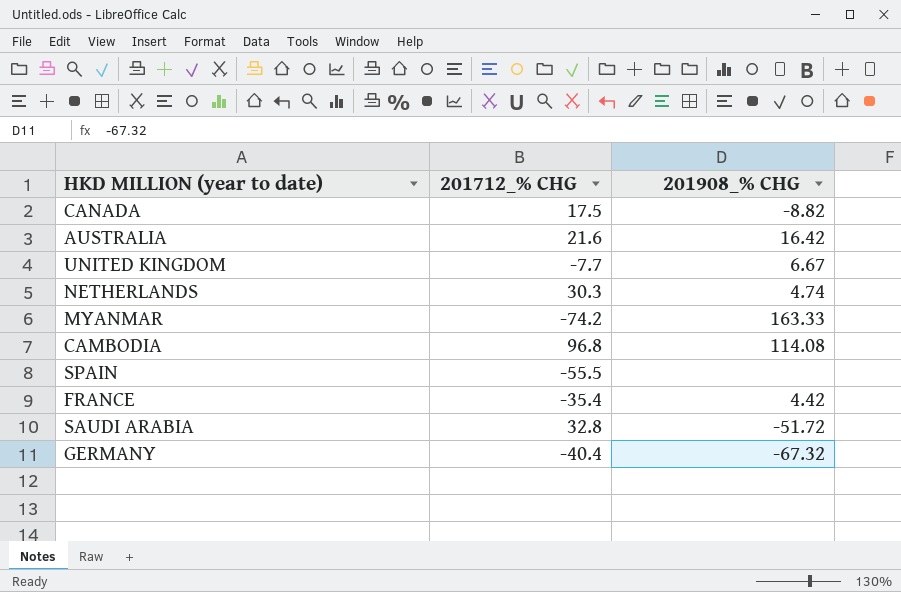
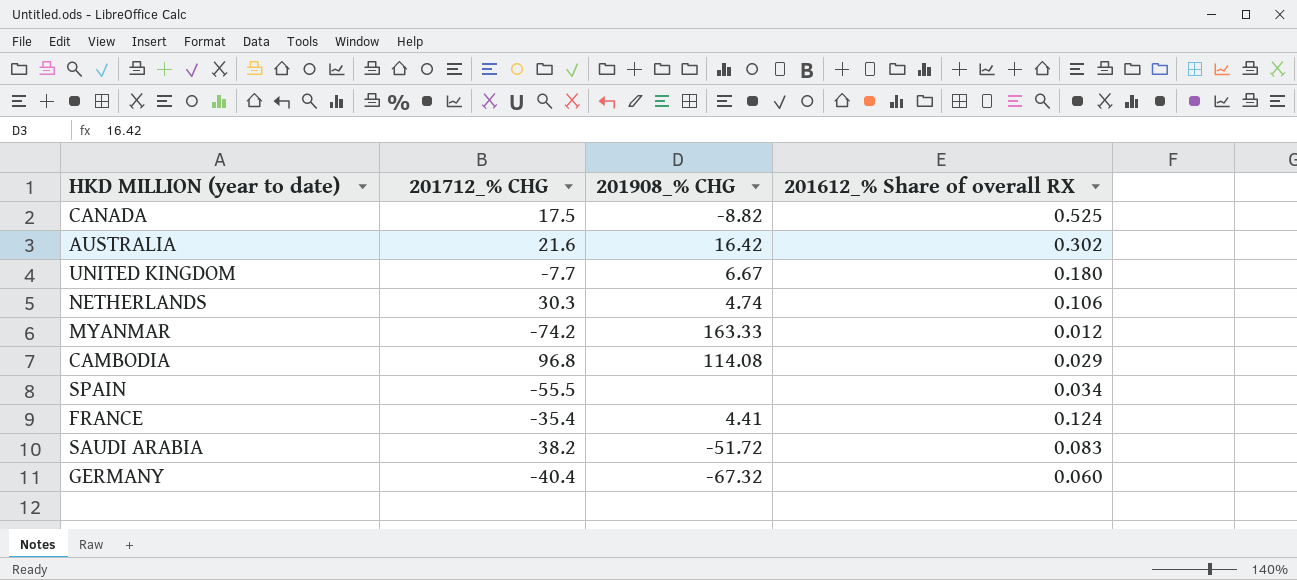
column 201612_% Share of overall RX | position: none -> 4
FRANCE | 201908_% CHG: 4.42 -> 4.41
SAUDI ARABIA | 201712_% CHG: 32.8 -> 38.2

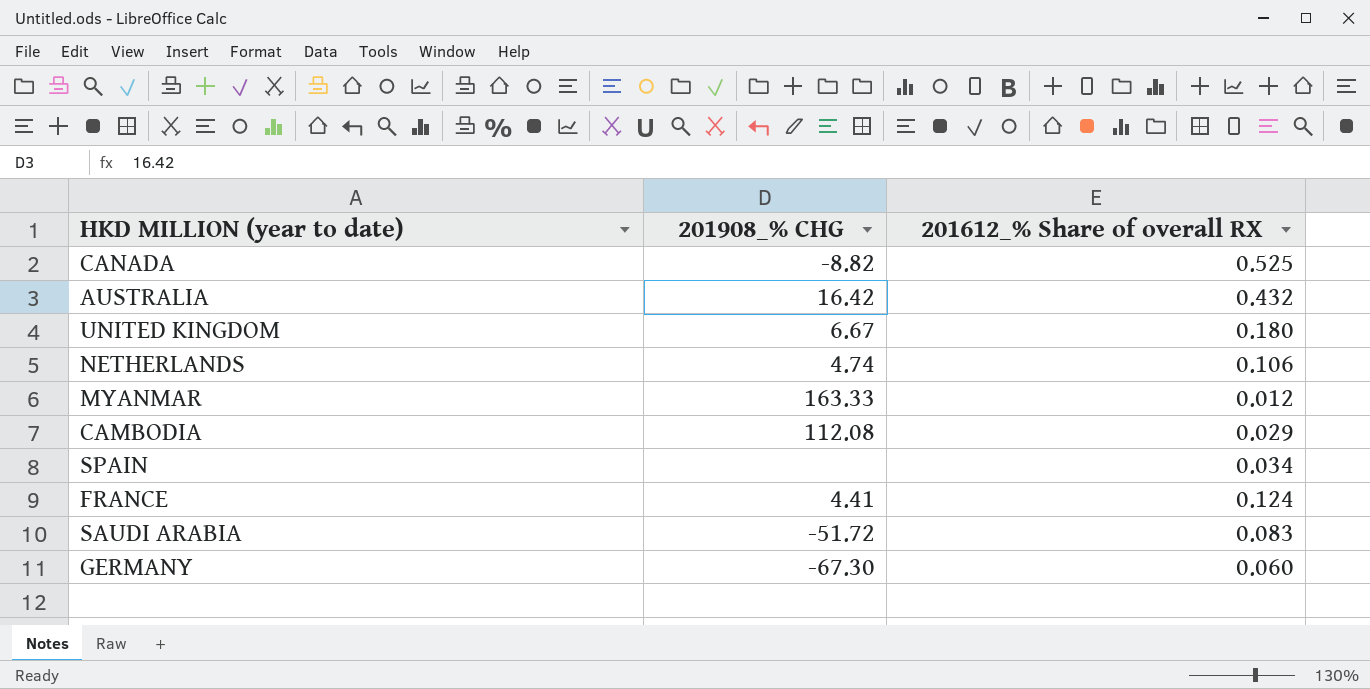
column 201712_% CHG | position: 2 -> none
AUSTRALIA | 201612_% Share of overall RX: 0.302 -> 0.432
CAMBODIA | 201908_% CHG: 114.08 -> 112.08
GERMANY | 201908_% CHG: -67.32 -> -67.30

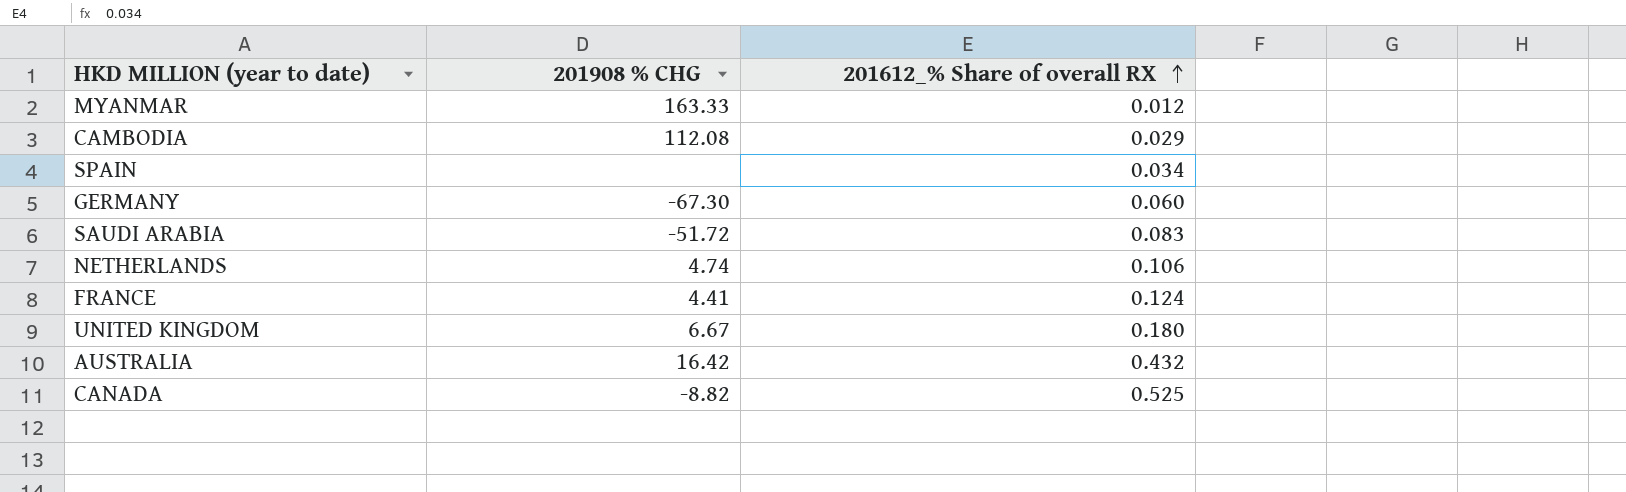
row order: none -> 201612_% Share of overall RX ascending
column name: 201908_% CHG -> 201908 % CHG

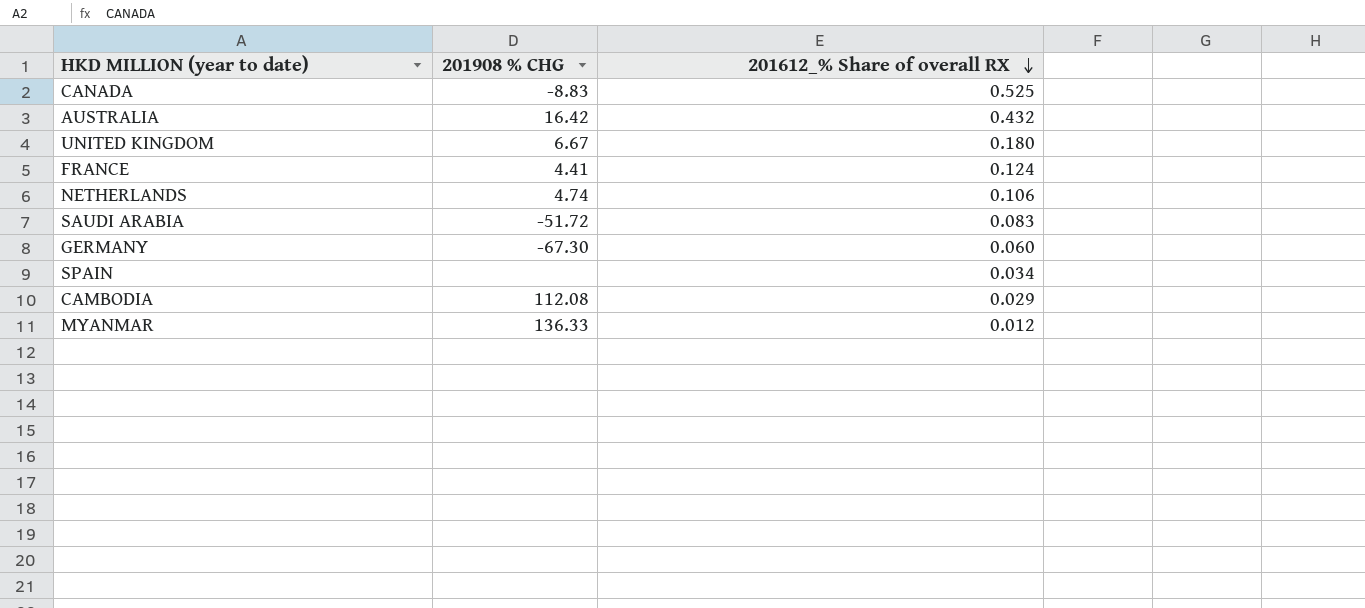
row order: 201612_% Share of overall RX ascending -> 201612_% Share of overall RX descending
CANADA | 201908 % CHG: -8.82 -> -8.83
MYANMAR | 201908 % CHG: 163.33 -> 136.33

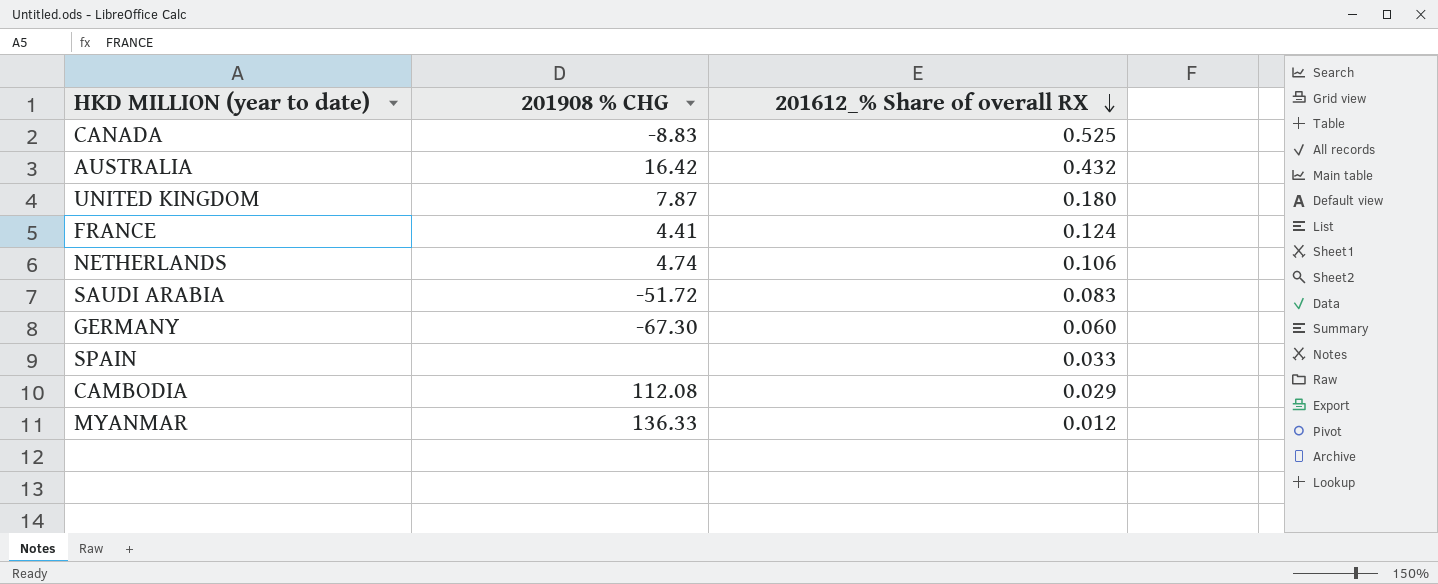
UNITED KINGDOM | 201908 % CHG: 6.67 -> 7.87
SPAIN | 201612_% Share of overall RX: 0.034 -> 0.033

